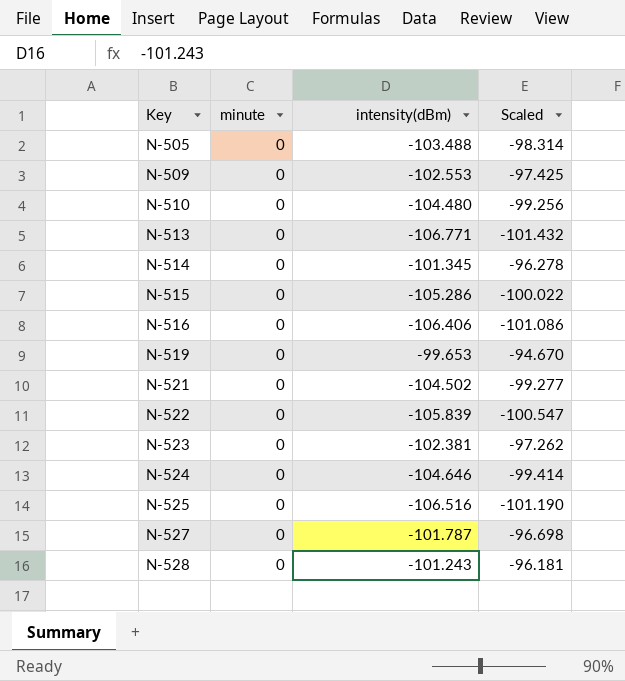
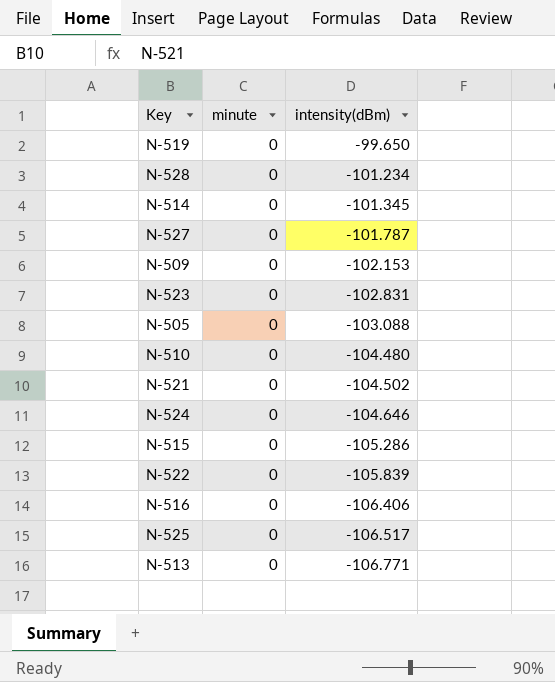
row order: Key ascending -> intensity(dBm) descending
column Scaled | formula: [intensity(dBm)] * 0.95 -> none
N-519 | intensity(dBm): -99.653 -> -99.650
N-528 | intensity(dBm): -101.243 -> -101.234
N-509 | intensity(dBm): -102.553 -> -102.153
N-523 | intensity(dBm): -102.381 -> -102.831
N-505 | intensity(dBm): -103.488 -> -103.088
N-525 | intensity(dBm): -106.516 -> -106.517

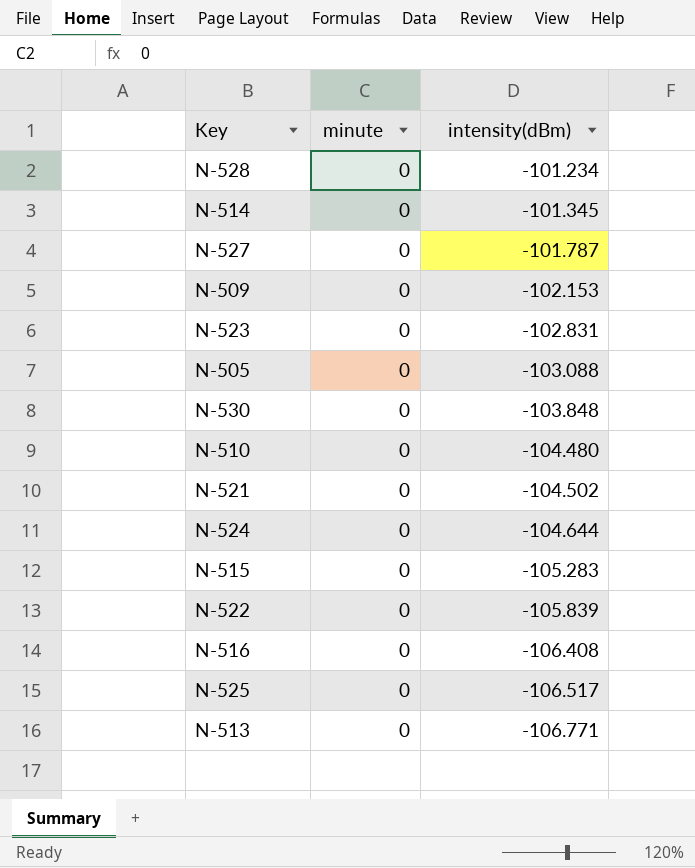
row N-519: 0 | -99.650 -> none
row N-530: none -> 0 | -103.848
N-524 | intensity(dBm): -104.646 -> -104.644
N-515 | intensity(dBm): -105.286 -> -105.283
N-516 | intensity(dBm): -106.406 -> -106.408

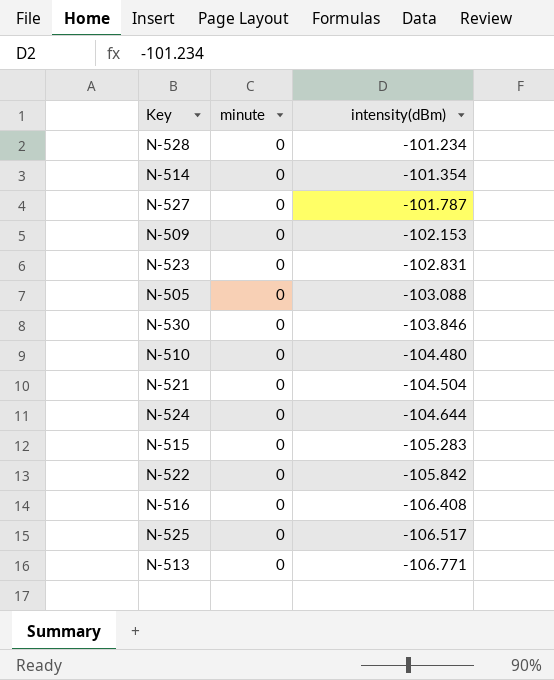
N-514 | intensity(dBm): -101.345 -> -101.354
N-530 | intensity(dBm): -103.848 -> -103.846
N-521 | intensity(dBm): -104.502 -> -104.504
N-522 | intensity(dBm): -105.839 -> -105.842

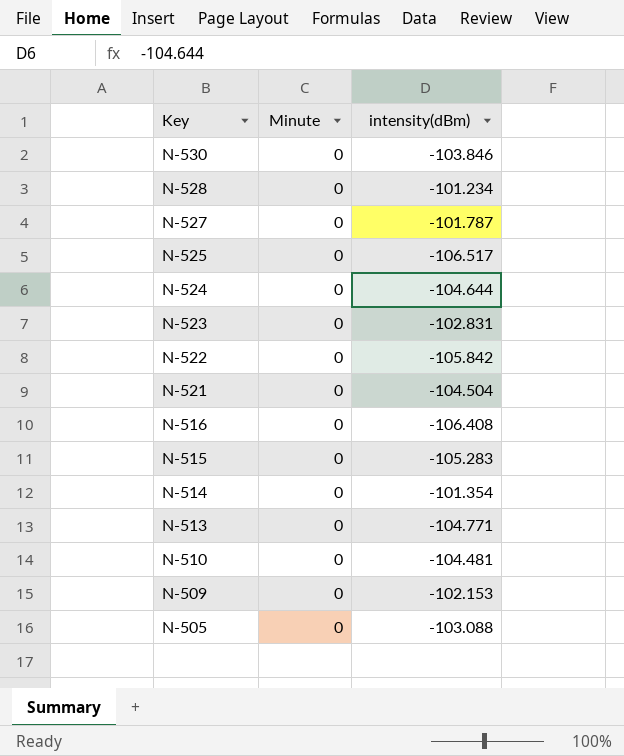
row order: intensity(dBm) descending -> Key descending
column name: minute -> Minute
N-513 | intensity(dBm): -106.771 -> -104.771
N-510 | intensity(dBm): -104.480 -> -104.481

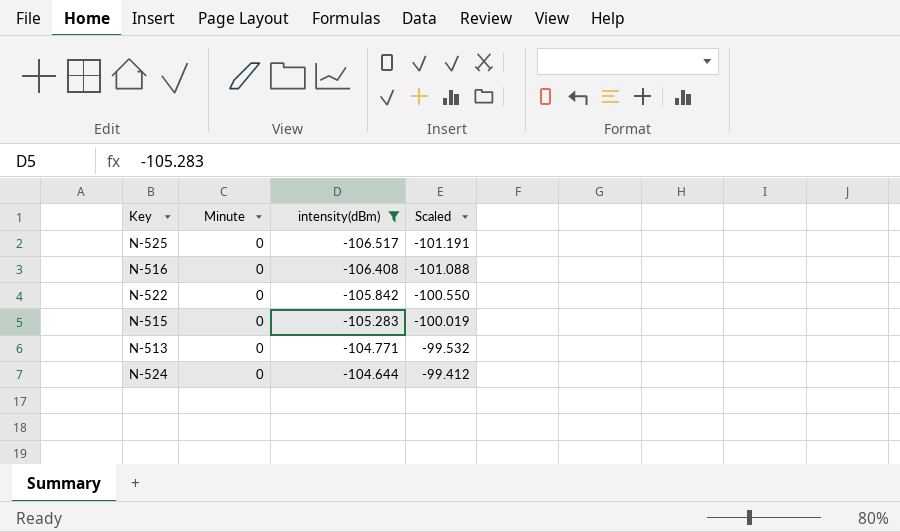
filter: none -> intensity(dBm) <= -104.644
row order: Key descending -> intensity(dBm) ascending
column Scaled | formula: none -> [intensity(dBm)] * 0.95

